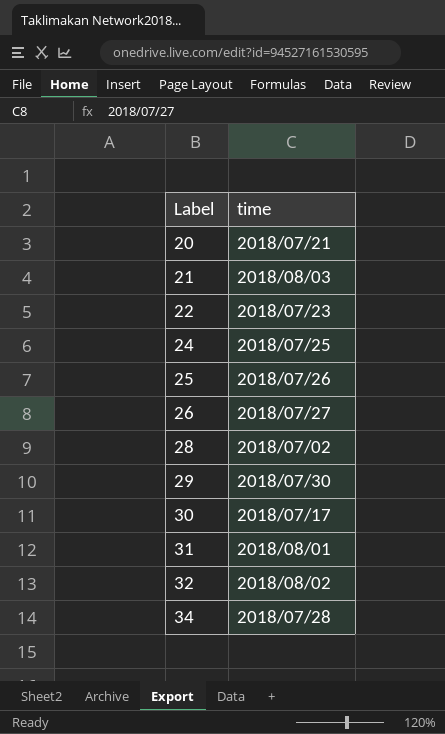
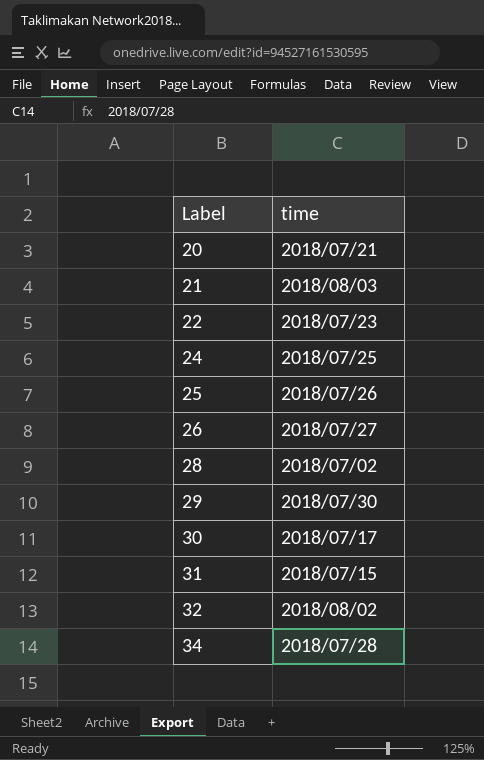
31 | time: 2018/08/01 -> 2018/07/15

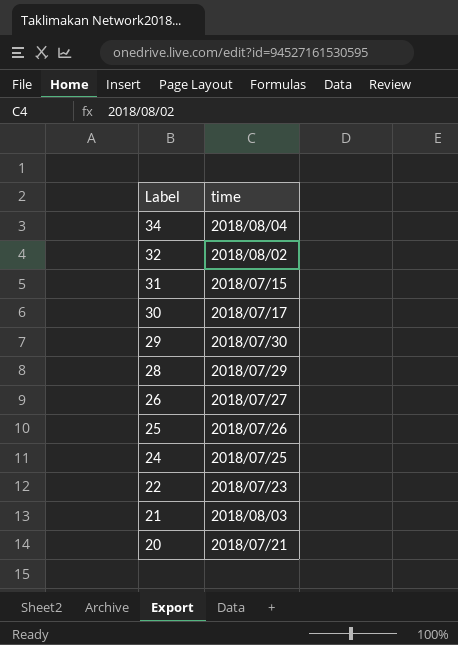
row order: Label ascending -> Label descending
34 | time: 2018/07/28 -> 2018/08/04
28 | time: 2018/07/02 -> 2018/07/29

